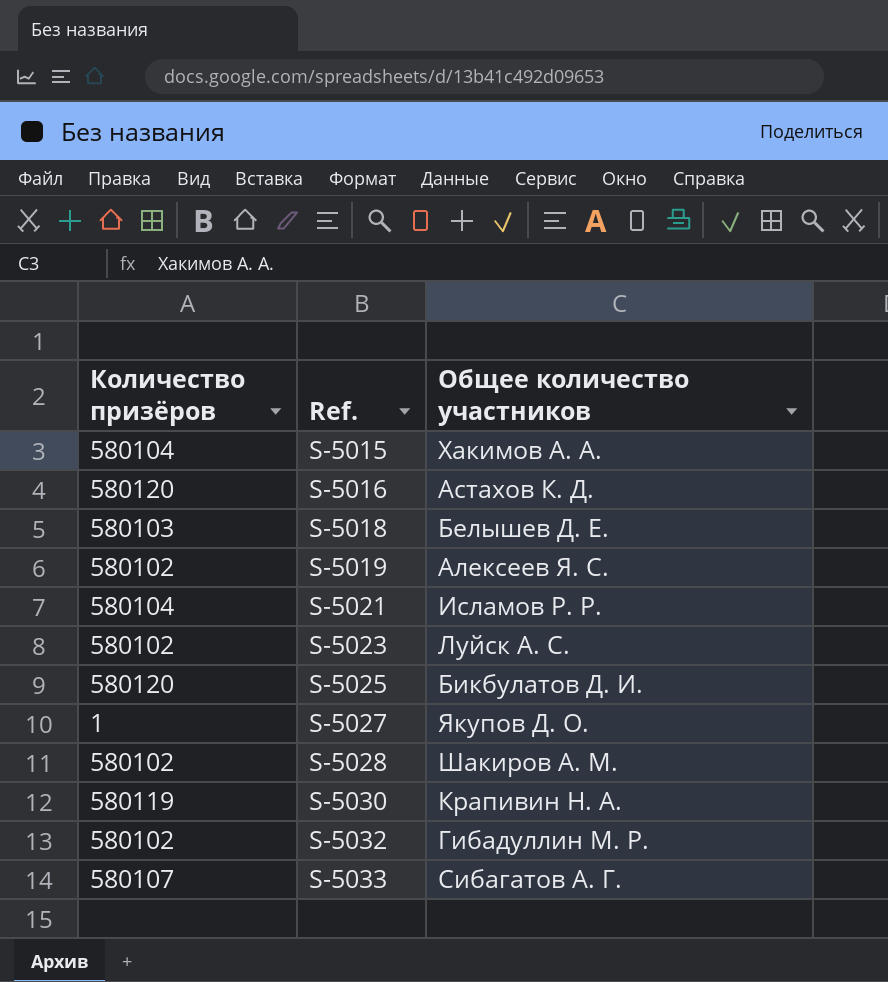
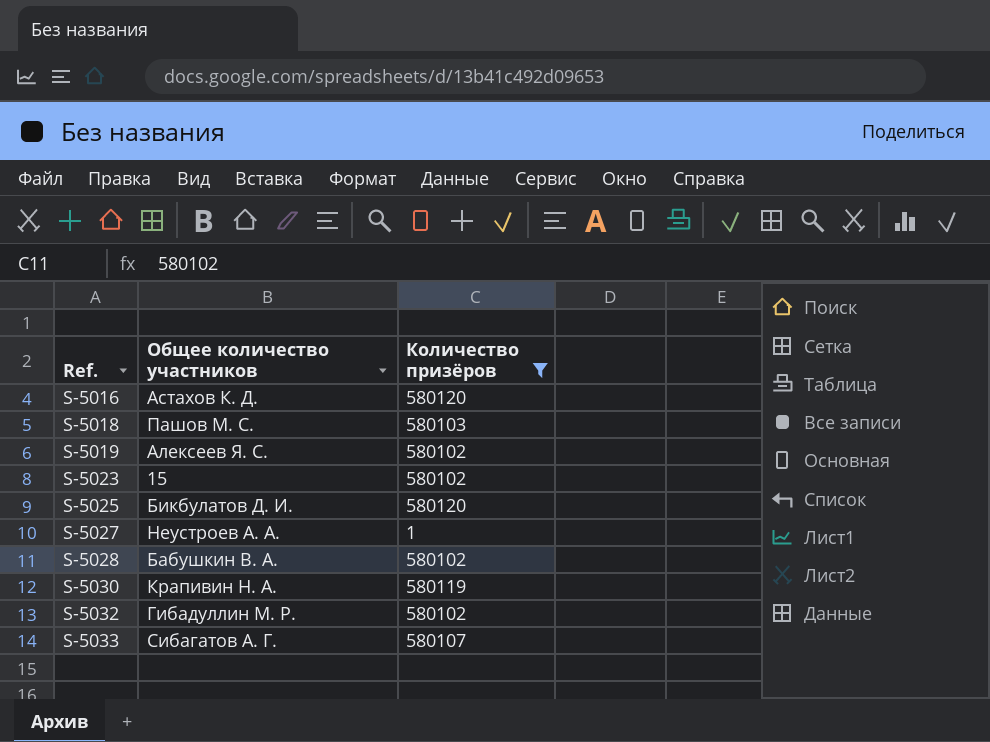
filter: none -> Количество призёров != 580104
column Количество призёров | position: 1 -> 3
S-5018 | Общее количество участников: Белышев Д. Е. -> Пашов М. С.
S-5023 | Общее количество участников: Луйск А. С. -> 15
S-5027 | Общее количество участников: Якупов Д. О. -> Неустроев А. А.
S-5028 | Общее количество участников: Шакиров А. М. -> Бабушкин В. А.

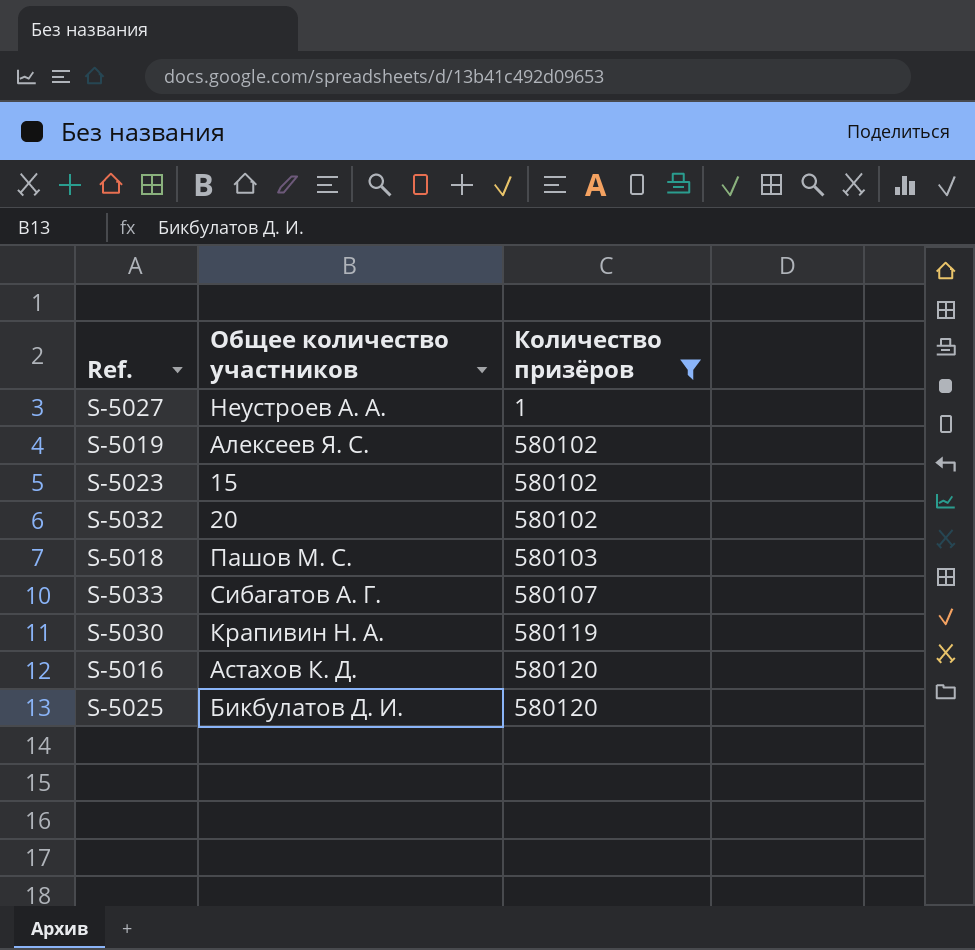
row order: Ref. ascending -> Количество призёров ascending
row S-5028: Бабушкин В. А. | 580102 -> none
S-5032 | Общее количество участников: Гибадуллин М. Р. -> 20

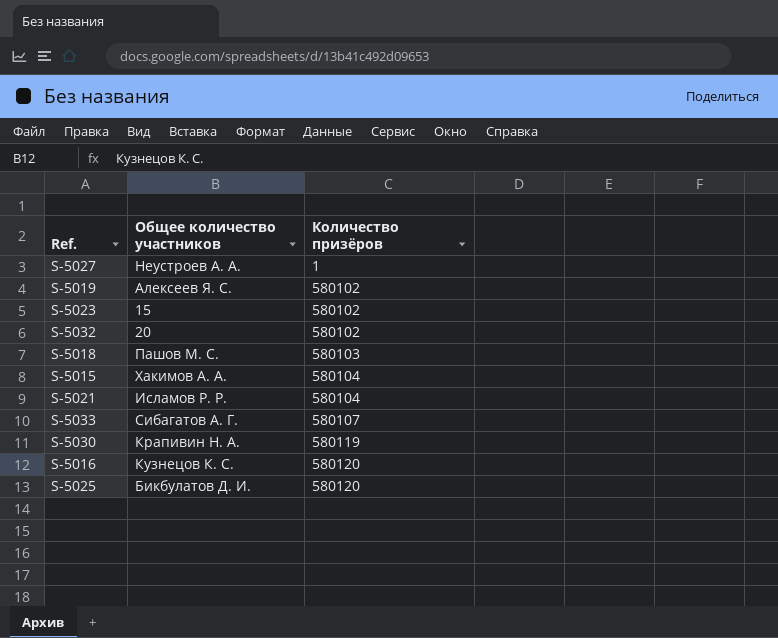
filter: Количество призёров != 580104 -> none
S-5016 | Общее количество участников: Астахов К. Д. -> Кузнецов К. С.

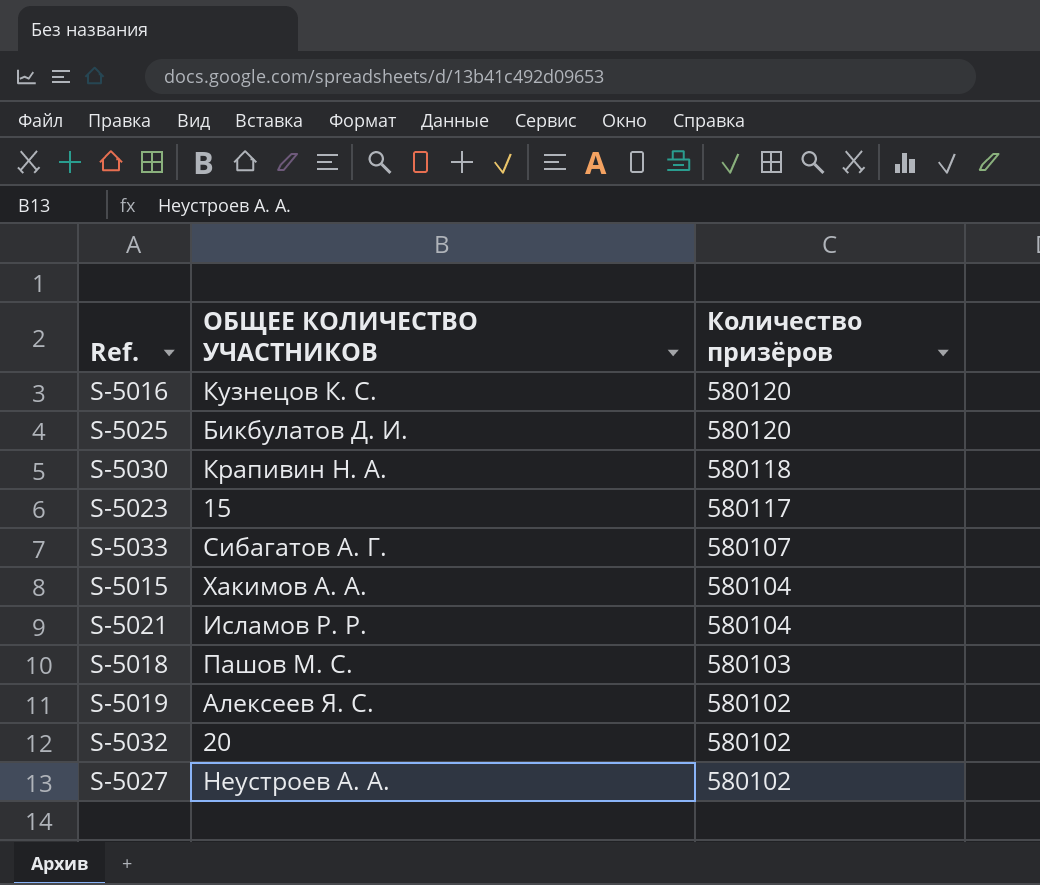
row order: Количество призёров ascending -> Количество призёров descending
column name: Общее количество участников -> ОБЩЕЕ КОЛИЧЕСТВО УЧАСТНИКОВ
S-5030 | Количество призёров: 580119 -> 580118
S-5023 | Количество призёров: 580102 -> 580117
S-5027 | Количество призёров: 1 -> 580102

